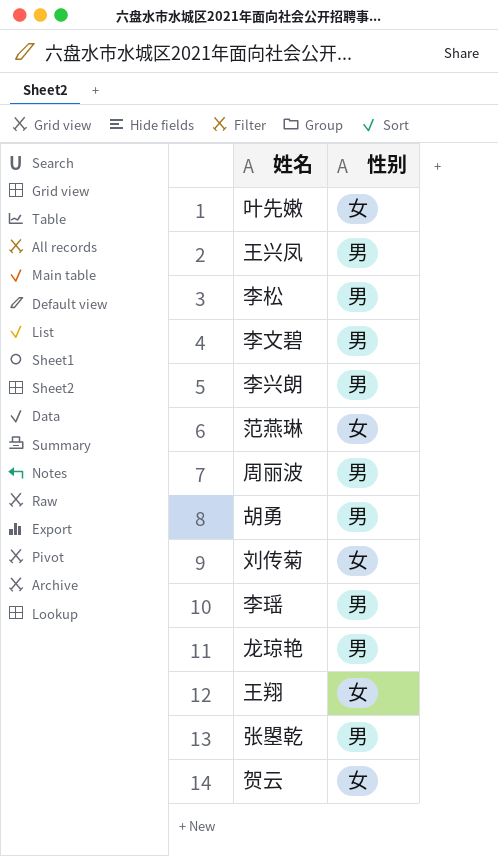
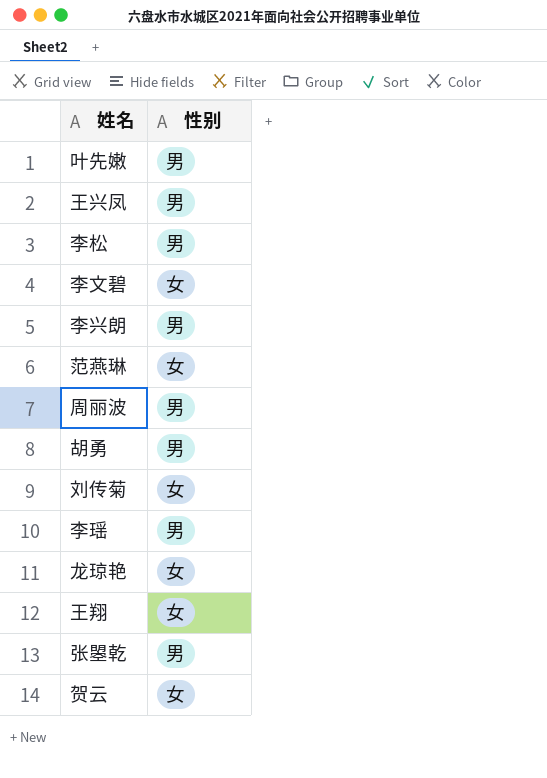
叶先嫩 | 性别: 女 -> 男
李文碧 | 性别: 男 -> 女
龙琼艳 | 性别: 男 -> 女

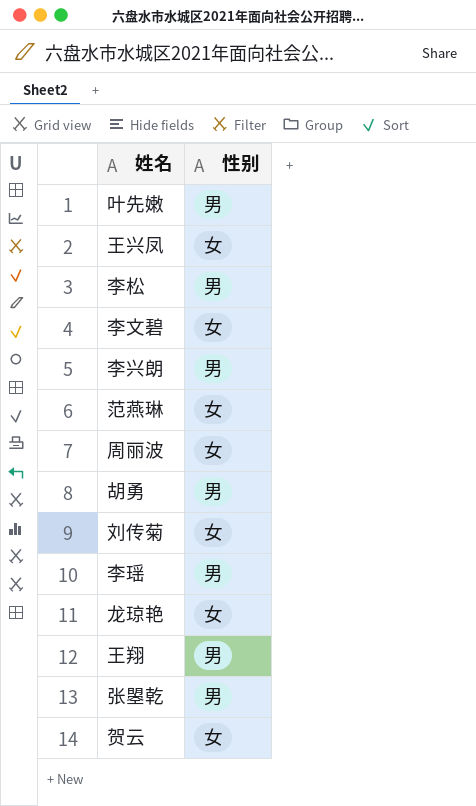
王兴凤 | 性别: 男 -> 女
周丽波 | 性别: 男 -> 女
王翔 | 性别: 女 -> 男

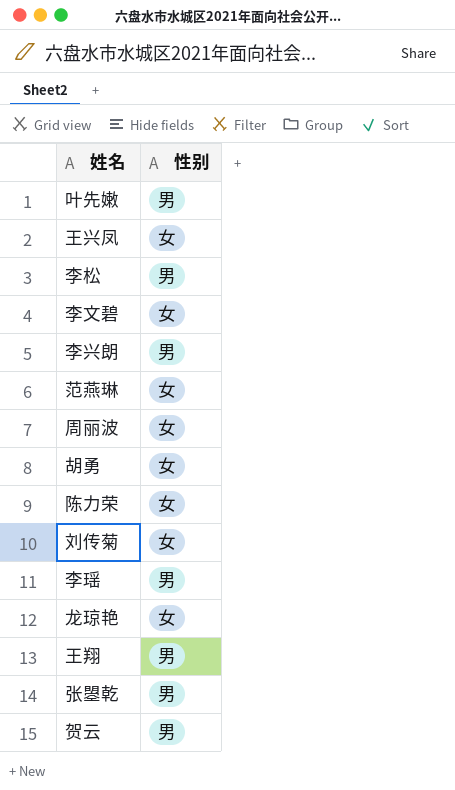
胡勇 | 性别: 男 -> 女
row 陈力荣: none -> 女
贺云 | 性别: 女 -> 男

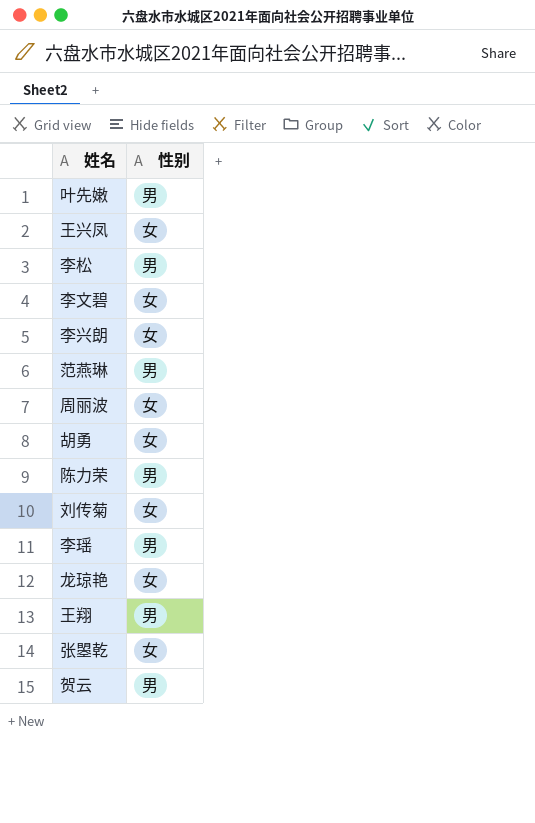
李兴朗 | 性别: 男 -> 女
范燕琳 | 性别: 女 -> 男
陈力荣 | 性别: 女 -> 男
张曌乾 | 性别: 男 -> 女

